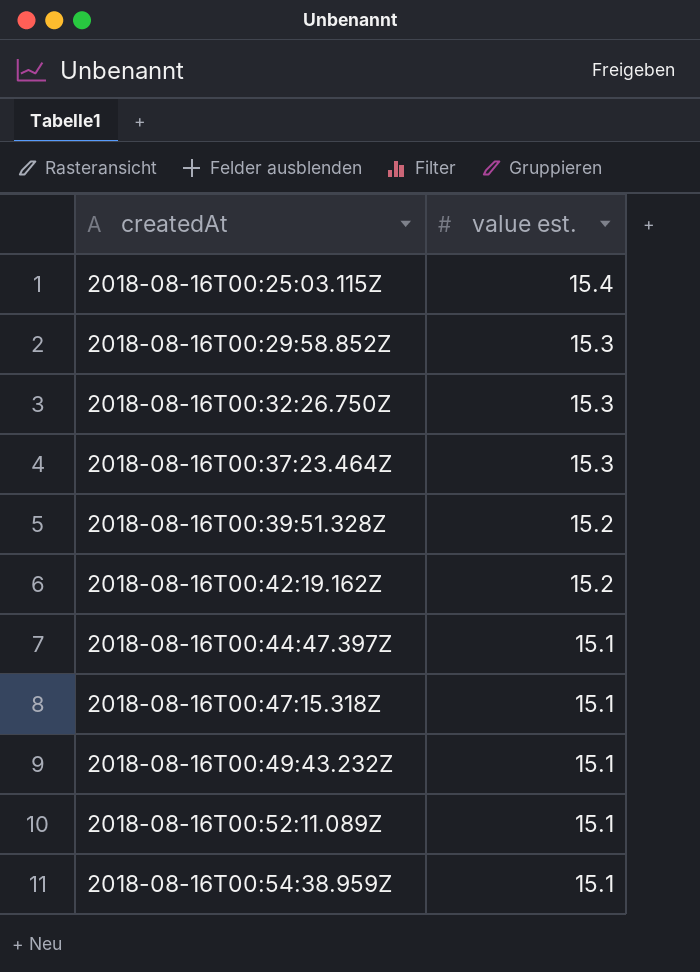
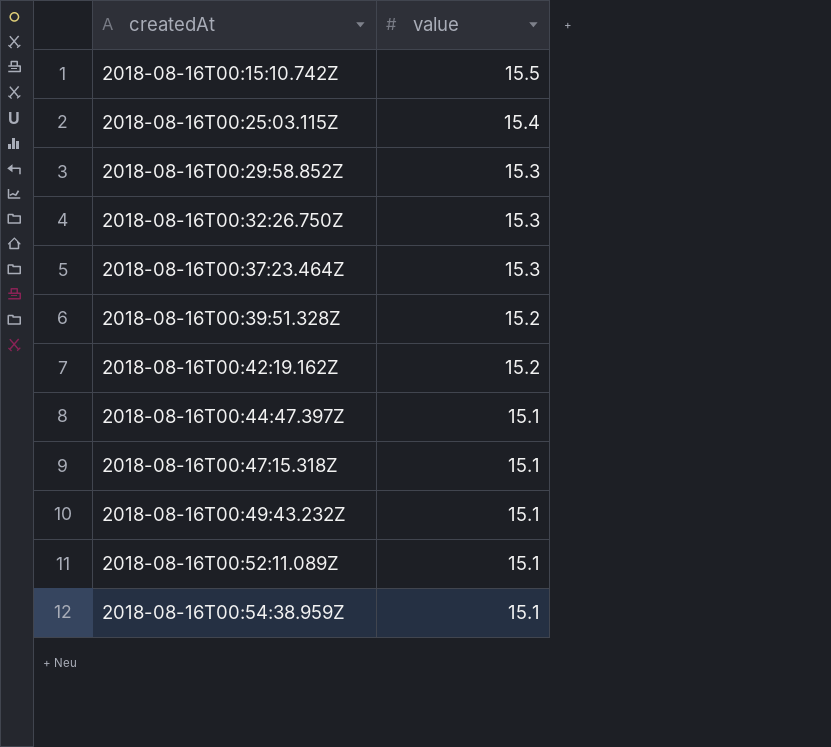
column name: value est. -> value
row 2018-08-16T00:15:10.742Z: none -> 15.5

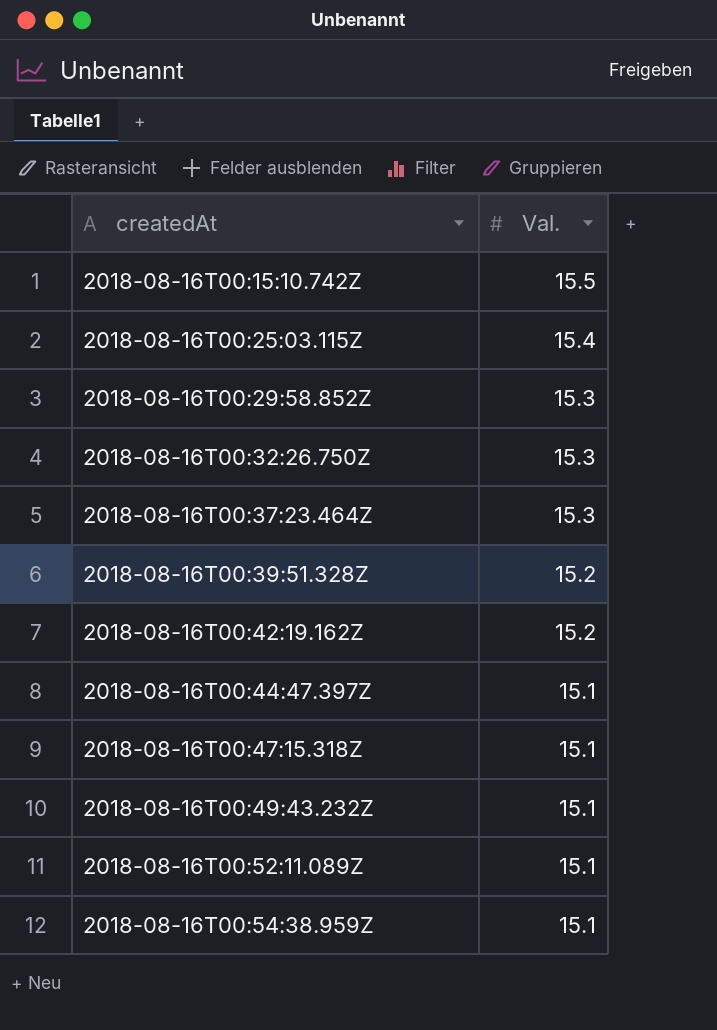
column name: value -> Val.

